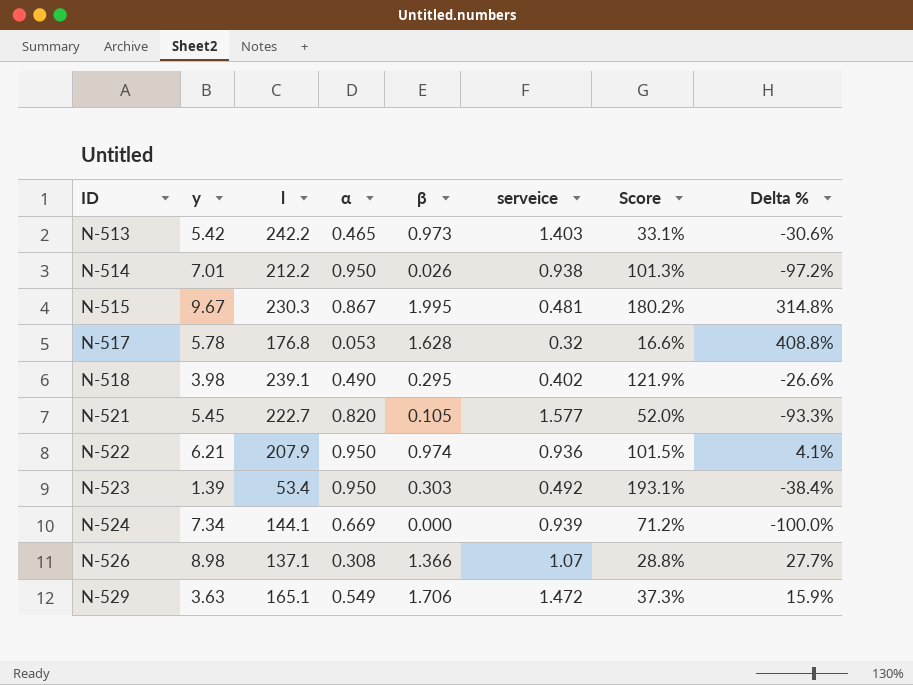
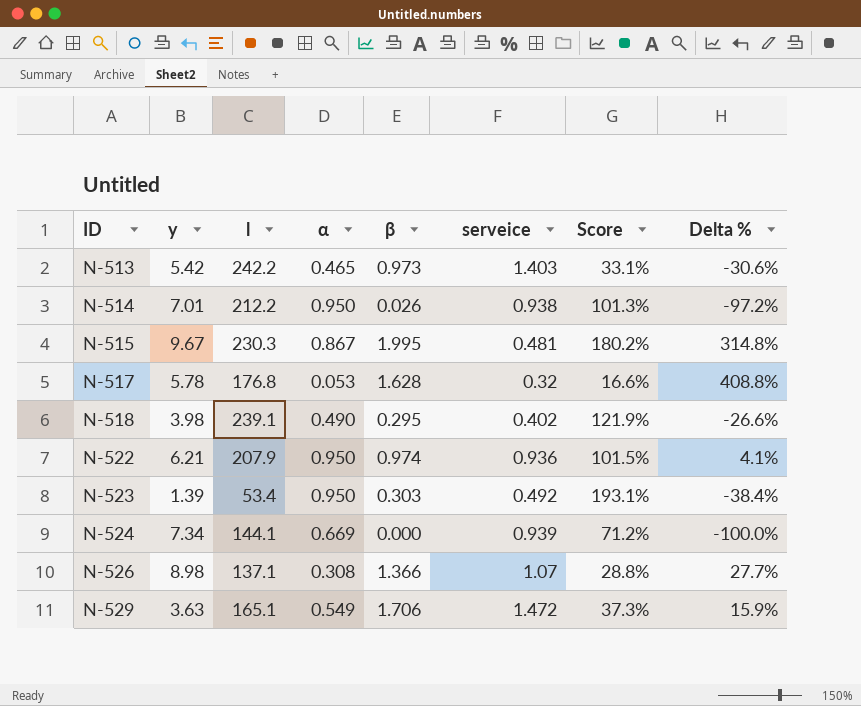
row N-521: 5.45 | 222.7 | 0.820 | 0.105 | 1.577 | 52.0% | -93.3% -> none

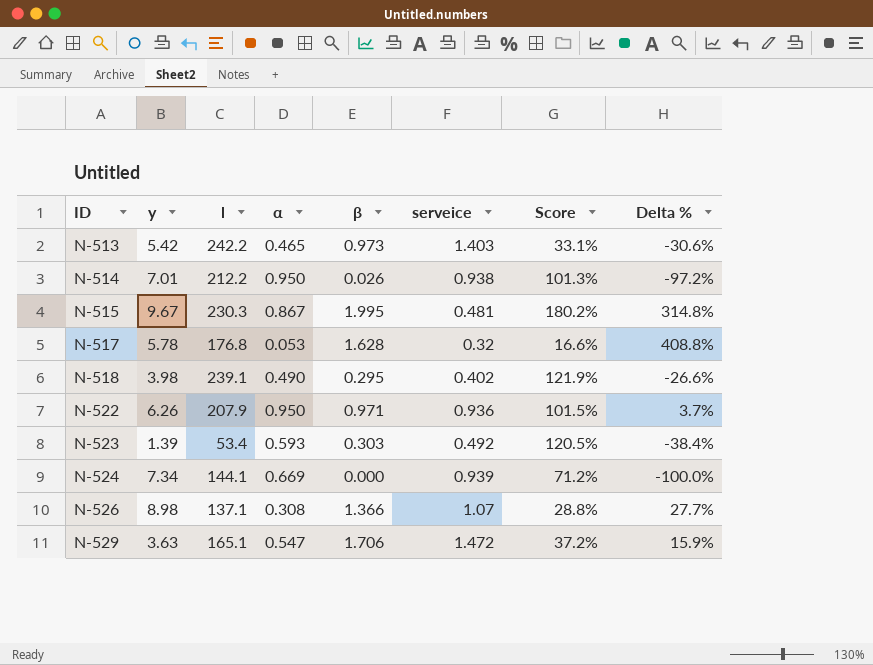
N-522 | y: 6.21 -> 6.26
N-522 | β: 0.974 -> 0.971
N-522 | Delta %: 4.1% -> 3.7%
N-523 | α: 0.950 -> 0.593
N-523 | Score: 193.1% -> 120.5%
N-529 | α: 0.549 -> 0.547
N-529 | Score: 37.3% -> 37.2%

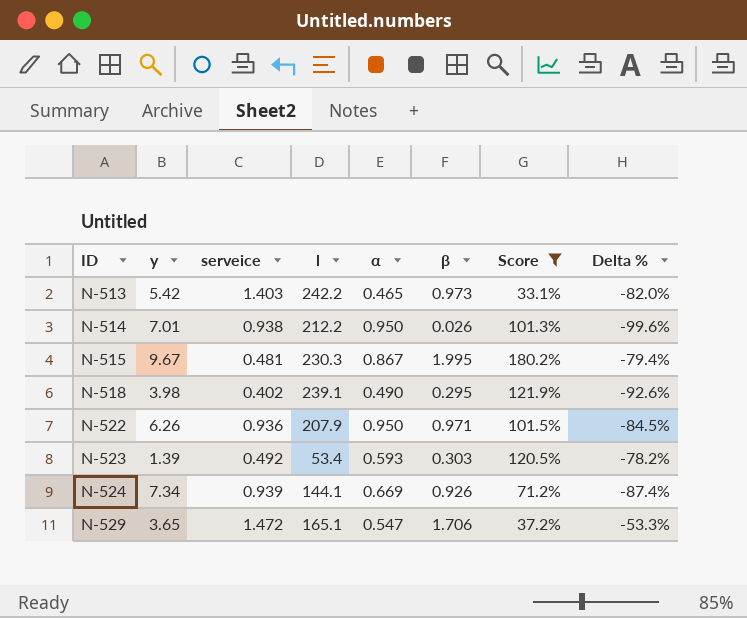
filter: none -> Score >= 33.1%
column serveice | position: 6 -> 3
column Delta % | formula: ([β] - [serveice]) / [serveice] -> ([β] - [y]) / [y]
N-524 | β: 0.000 -> 0.926
N-529 | y: 3.63 -> 3.65

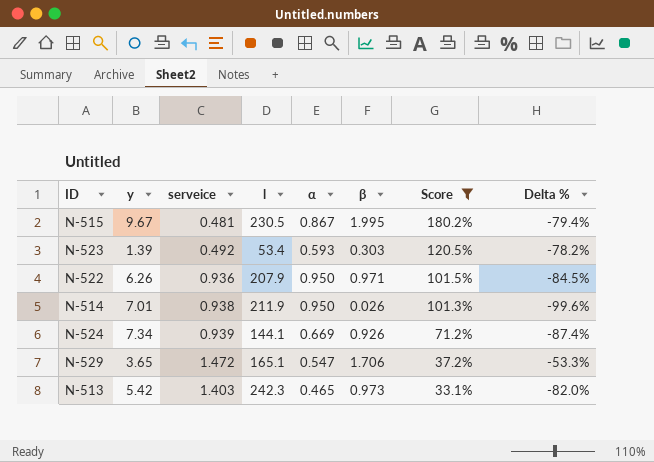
row order: ID ascending -> Score descending
row N-518: 3.98 | 0.402 | 239.1 | 0.490 | 0.295 | 121.9% | -92.6% -> none
N-515 | l: 230.3 -> 230.5
N-514 | l: 212.2 -> 211.9
N-513 | l: 242.2 -> 242.3

